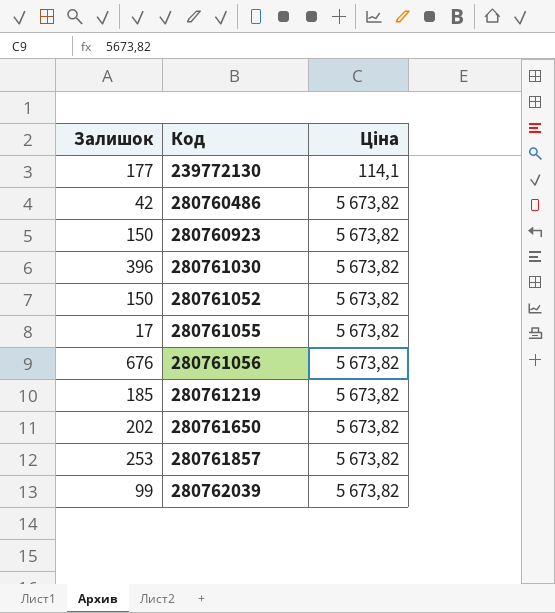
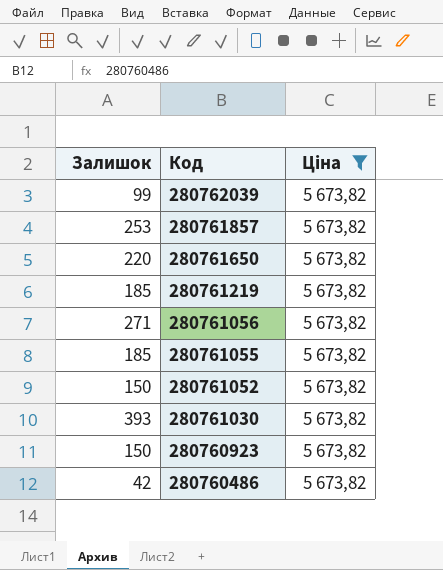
filter: none -> Ціна = 5 673,82
row order: Код ascending -> Код descending
280761650 | Залишок: 202 -> 220
280761056 | Залишок: 676 -> 271
280761055 | Залишок: 17 -> 185
280761030 | Залишок: 396 -> 393

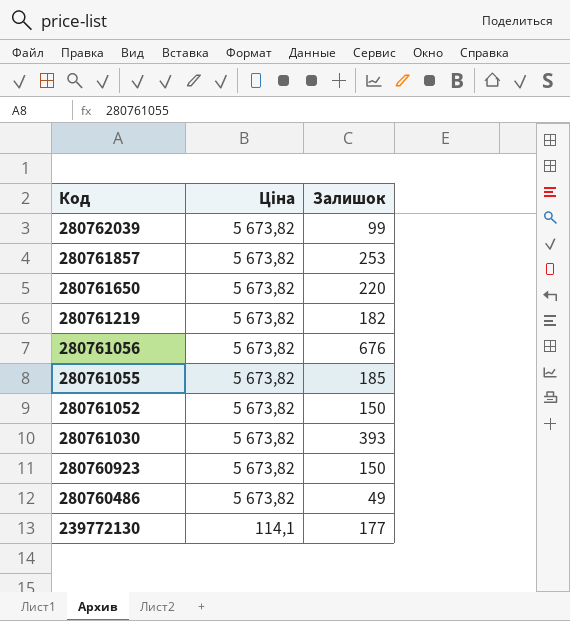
filter: Ціна = 5 673,82 -> none
column Залишок | position: 1 -> 3
280761219 | Залишок: 185 -> 182
280761056 | Залишок: 271 -> 676
280760486 | Залишок: 42 -> 49

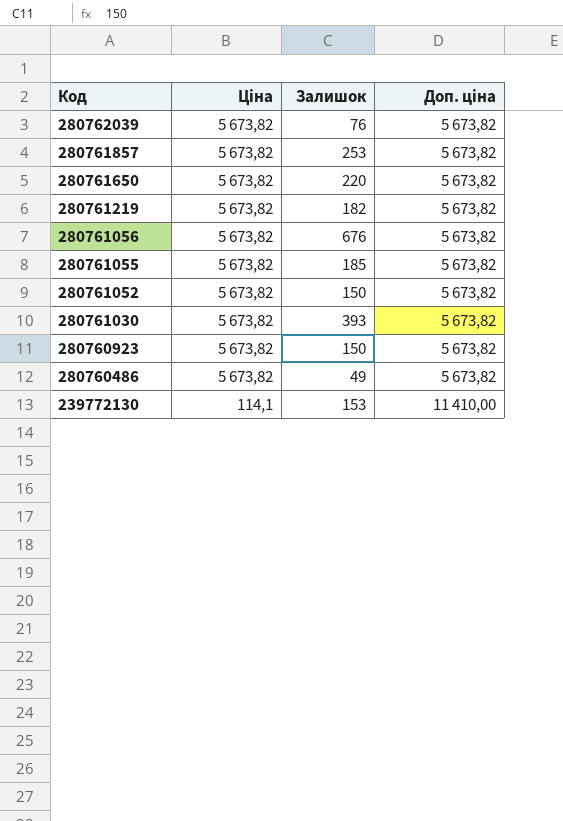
column Доп. ціна | position: none -> 4
280762039 | Залишок: 99 -> 76
239772130 | Залишок: 177 -> 153

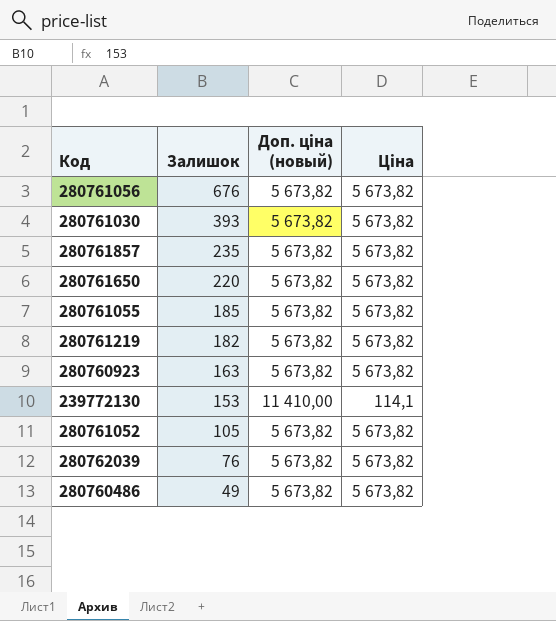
row order: Код descending -> Залишок descending
column name: Доп. ціна -> Доп. ціна (новый)
column Ціна | position: 2 -> 4
280761857 | Залишок: 253 -> 235
280760923 | Залишок: 150 -> 163
280761052 | Залишок: 150 -> 105

